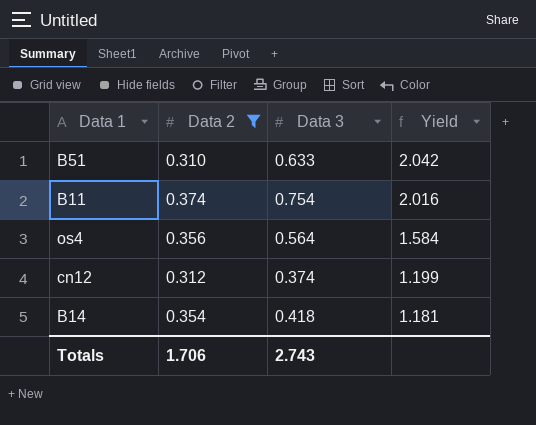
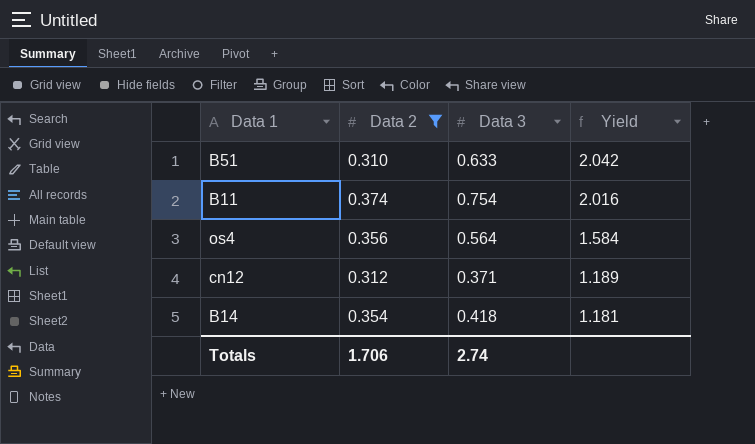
cn12 | Data 3: 0.374 -> 0.371
cn12 | Yield: 1.199 -> 1.189
Totals | Data 3: 2.743 -> 2.74

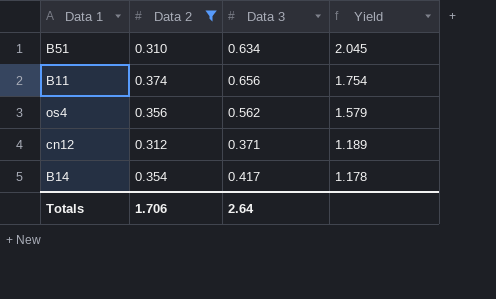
B51 | Data 3: 0.633 -> 0.634
B51 | Yield: 2.042 -> 2.045
B11 | Data 3: 0.754 -> 0.656
B11 | Yield: 2.016 -> 1.754
os4 | Data 3: 0.564 -> 0.562
os4 | Yield: 1.584 -> 1.579
B14 | Data 3: 0.418 -> 0.417
B14 | Yield: 1.181 -> 1.178
Totals | Data 3: 2.74 -> 2.64

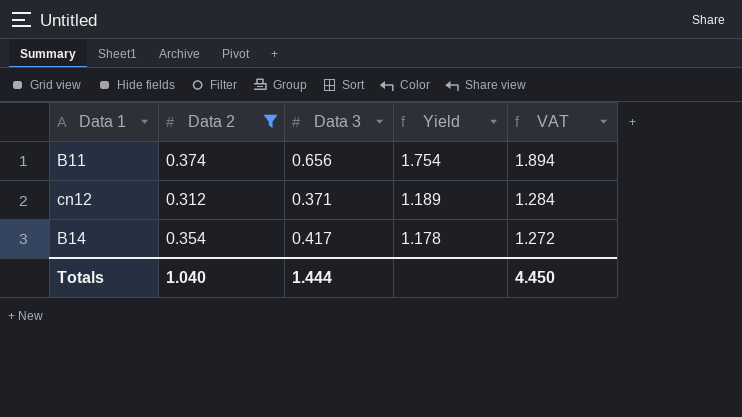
column VAT | formula: none -> [Yield] * 1.08
row B51: 0.310 | 0.634 | 2.045 -> none
row os4: 0.356 | 0.562 | 1.579 -> none
Totals | Data 2: 1.706 -> 1.040
Totals | Data 3: 2.64 -> 1.444

